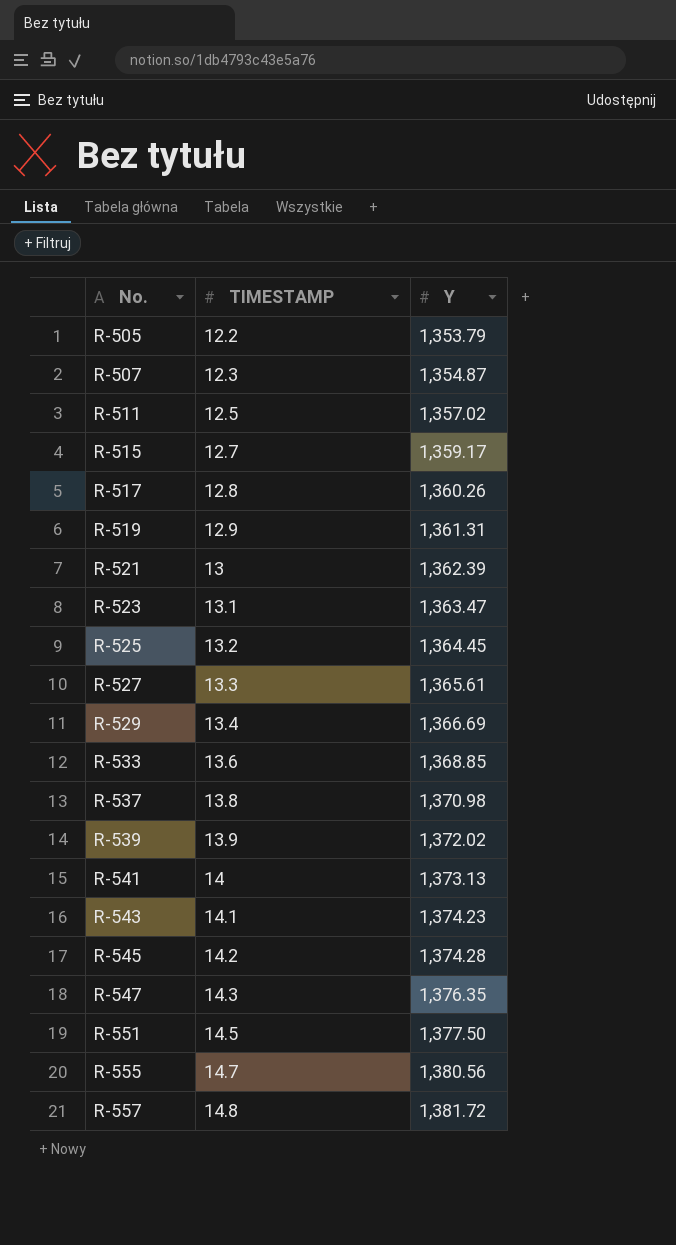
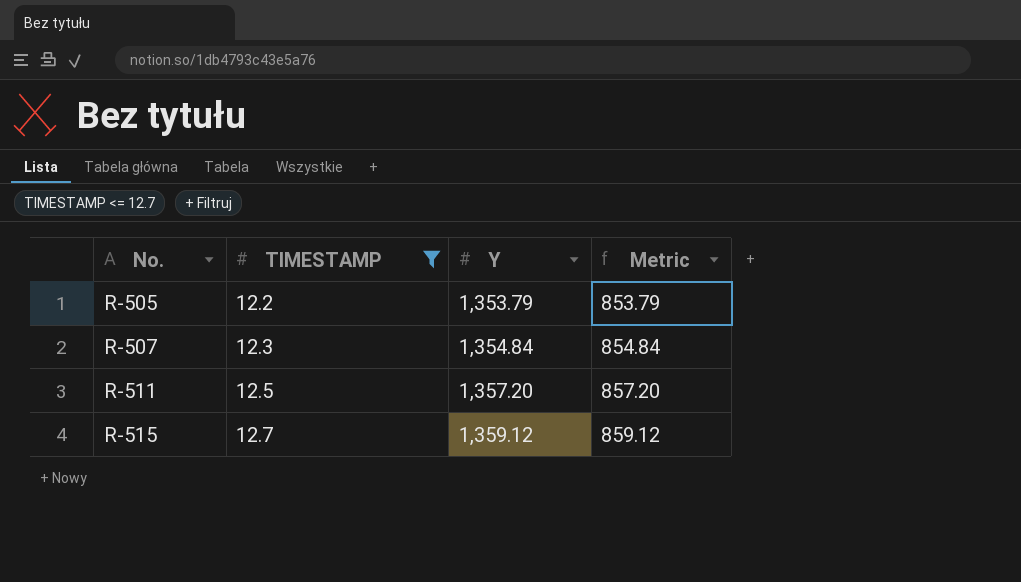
filter: none -> TIMESTAMP <= 12.7
column Metric | formula: none -> [Y] - 500
R-507 | Y: 1,354.87 -> 1,354.84
R-511 | Y: 1,357.02 -> 1,357.20
R-515 | Y: 1,359.17 -> 1,359.12

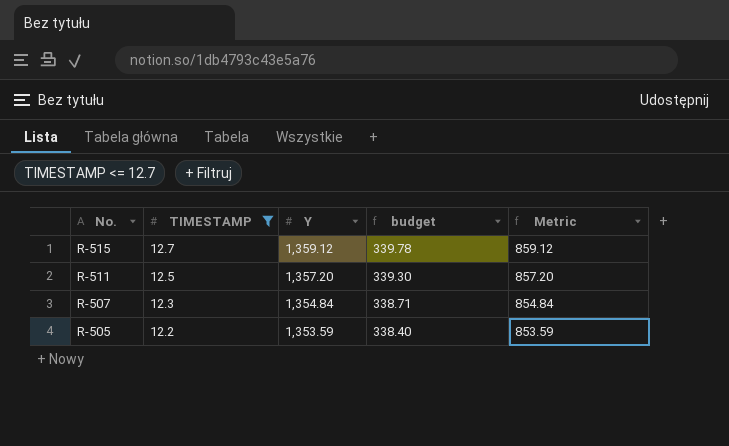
row order: No. ascending -> No. descending
column budget | formula: none -> [Y] * 0.25
R-505 | Y: 1,353.79 -> 1,353.59
R-505 | Metric: 853.79 -> 853.59

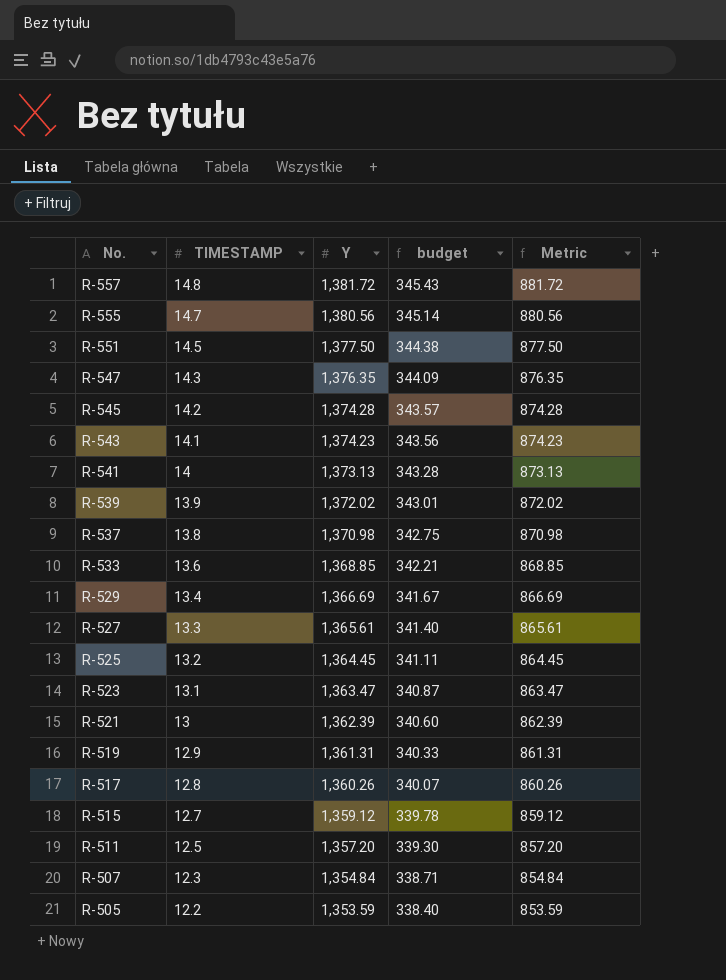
filter: TIMESTAMP <= 12.7 -> none

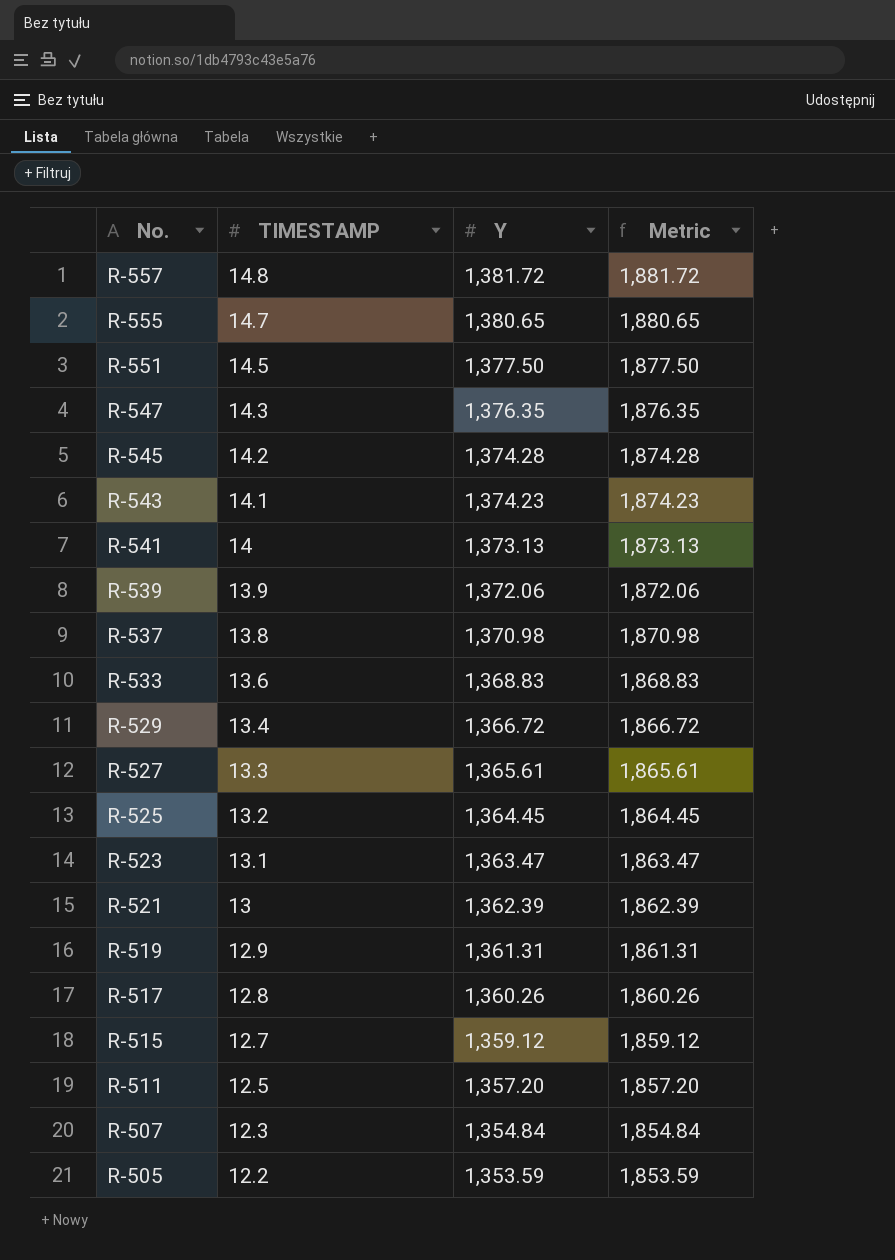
column budget | formula: [Y] * 0.25 -> none
column Metric | formula: [Y] - 500 -> [Y] + 500
R-555 | Y: 1,380.56 -> 1,380.65
R-539 | Y: 1,372.02 -> 1,372.06
R-533 | Y: 1,368.85 -> 1,368.83
R-529 | Y: 1,366.69 -> 1,366.72

